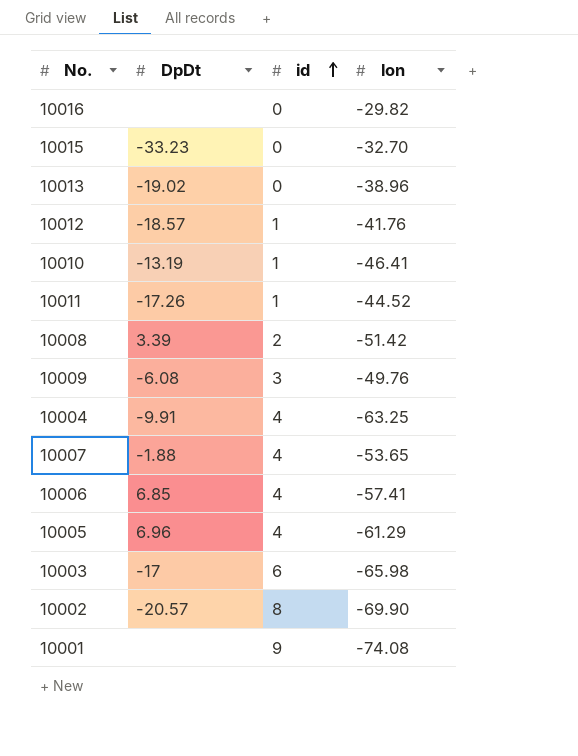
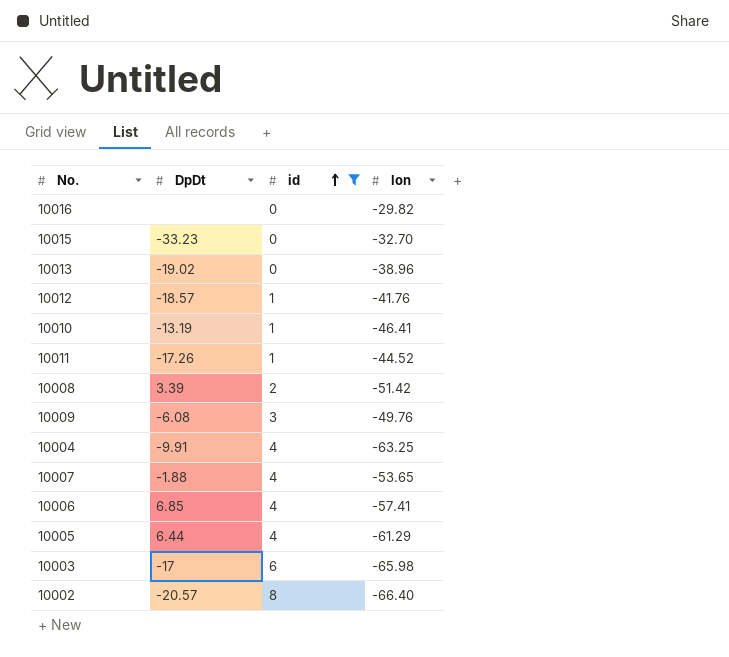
filter: none -> id != 9
10005 | DpDt: 6.96 -> 6.44
10002 | lon: -69.90 -> -66.40

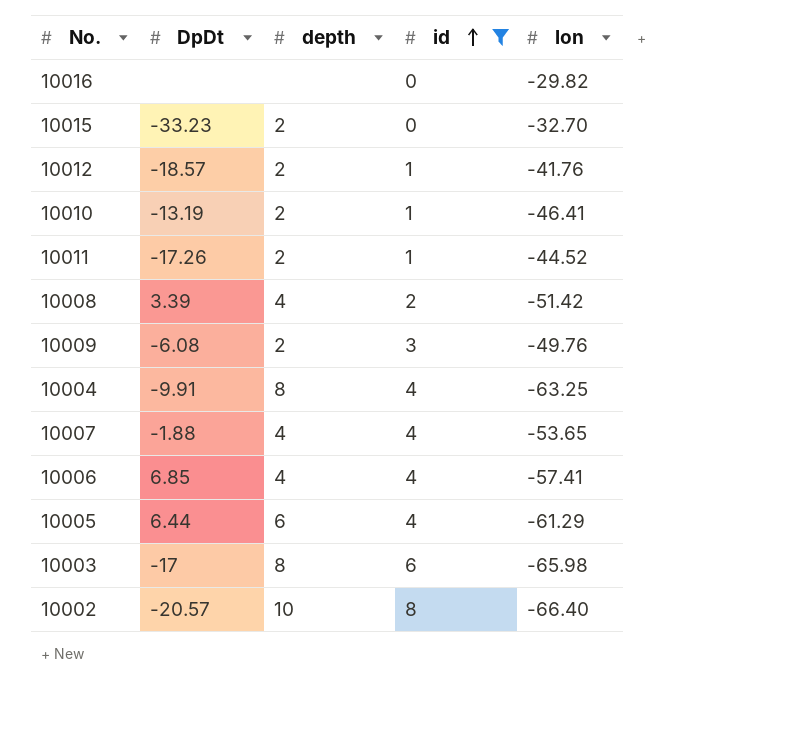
column depth | position: none -> 3
row 10013: -19.02 | 0 | -38.96 -> none

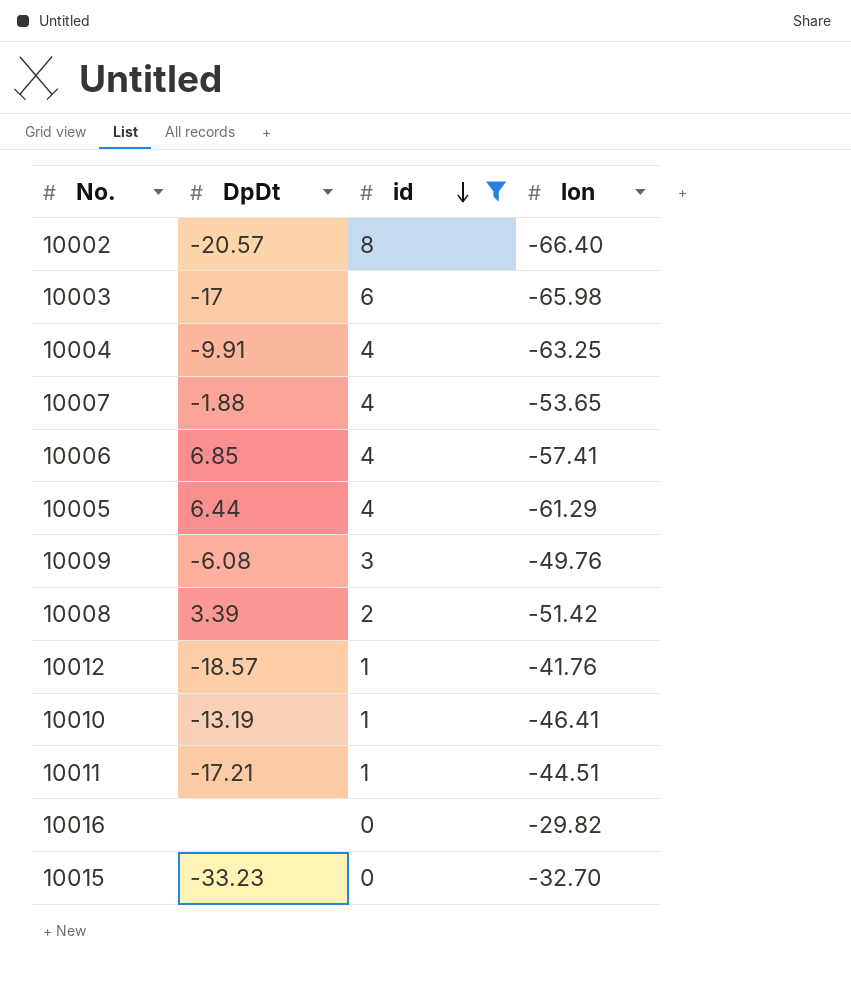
row order: id ascending -> id descending
column depth | position: 3 -> none
10011 | DpDt: -17.26 -> -17.21
10011 | lon: -44.52 -> -44.51

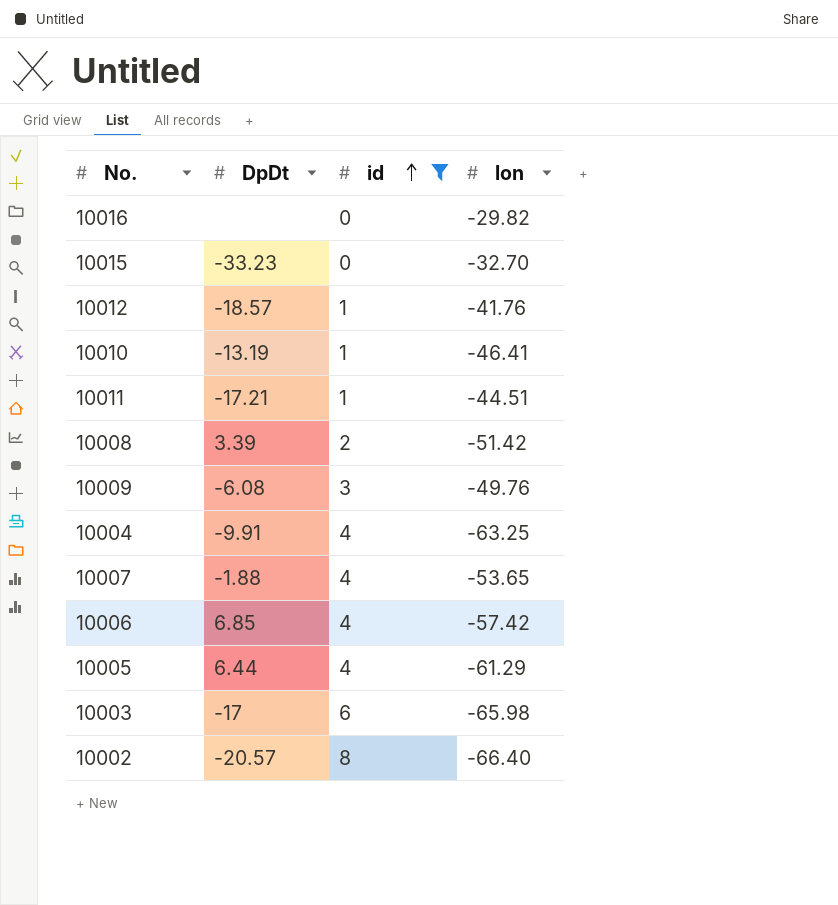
row order: id descending -> id ascending
10006 | lon: -57.41 -> -57.42

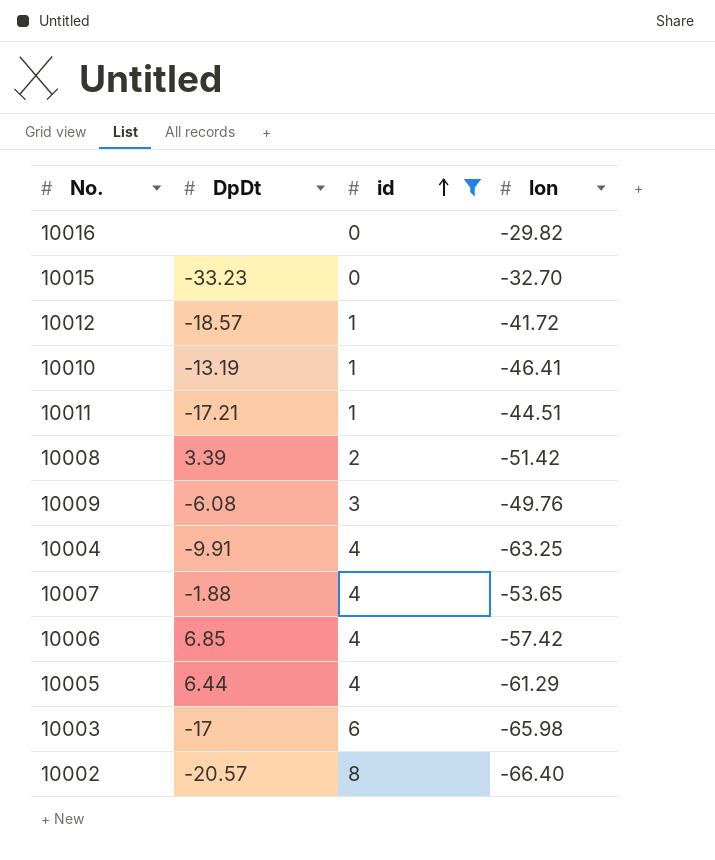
10012 | lon: -41.76 -> -41.72

